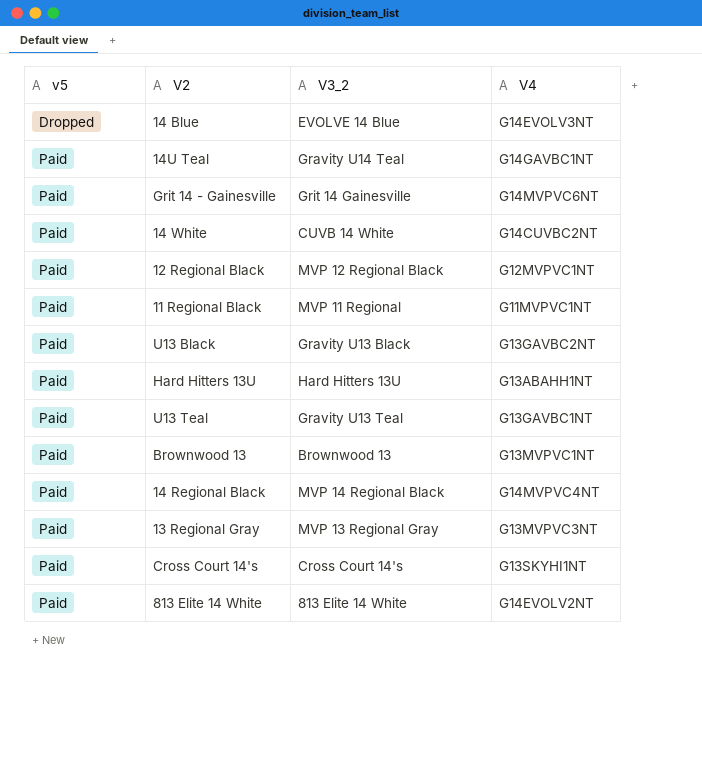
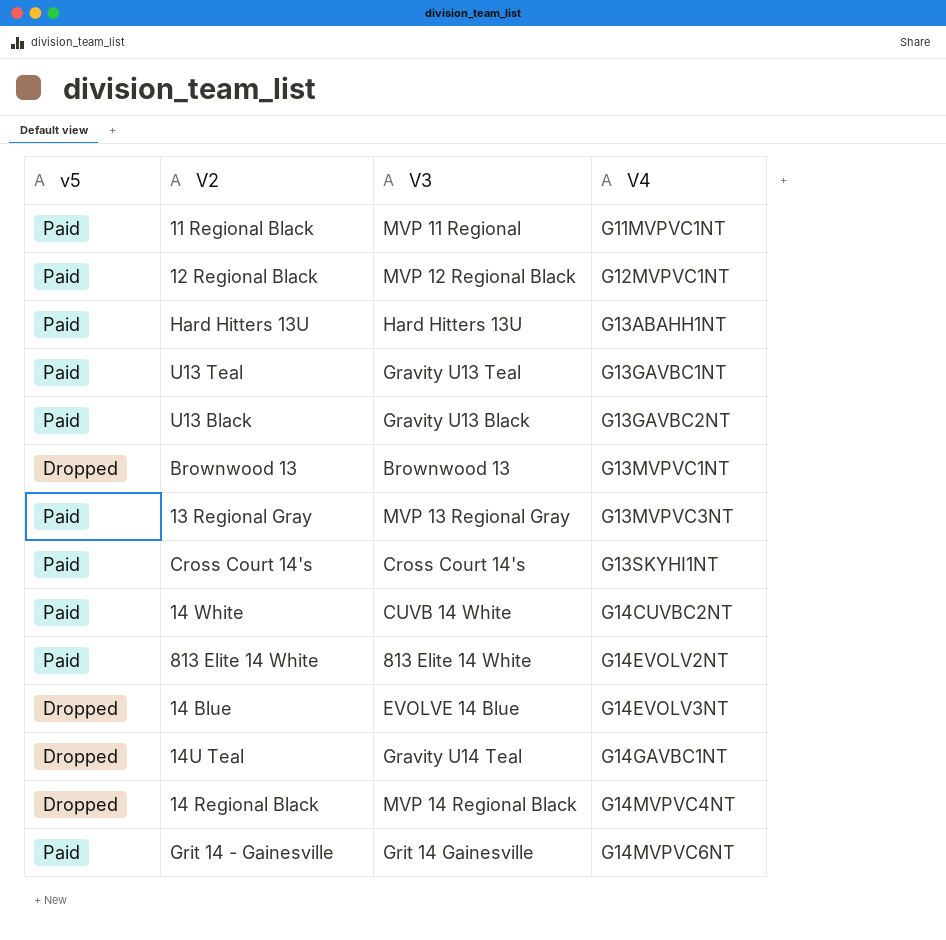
row order: v5 ascending -> V4 ascending
column name: V3_2 -> V3
Brownwood 13 | v5: Paid -> Dropped
14U Teal | v5: Paid -> Dropped
14 Regional Black | v5: Paid -> Dropped

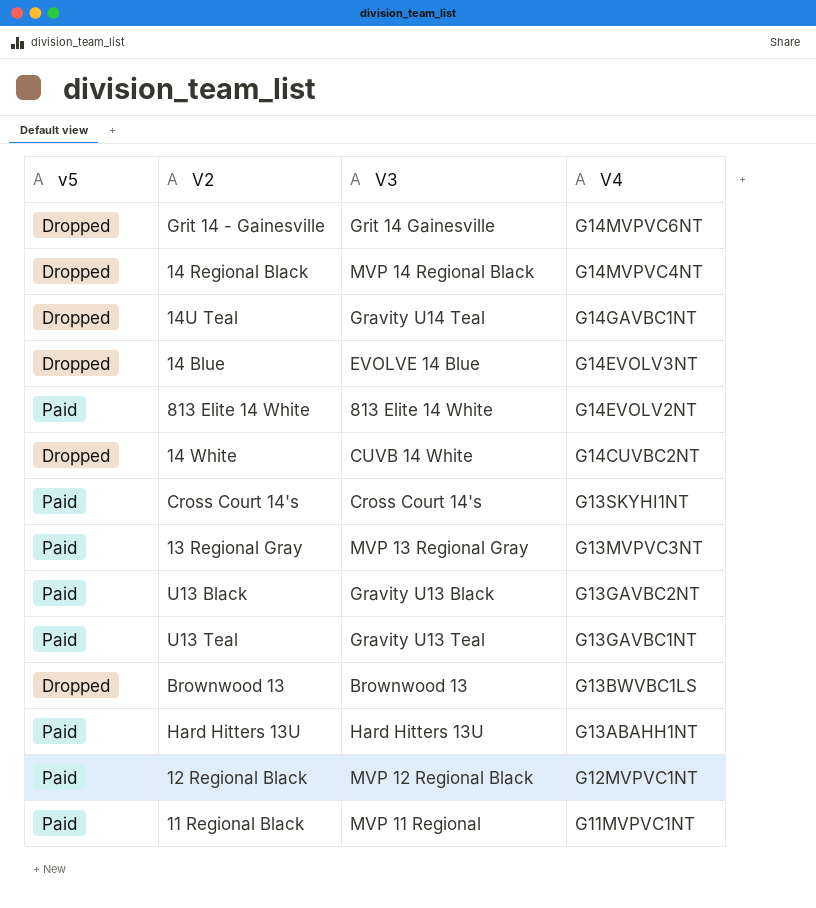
row order: V4 ascending -> V4 descending
Grit 14 - Gainesville | v5: Paid -> Dropped
14 White | v5: Paid -> Dropped
Brownwood 13 | V4: G13MVPVC1NT -> G13BWVBC1LS

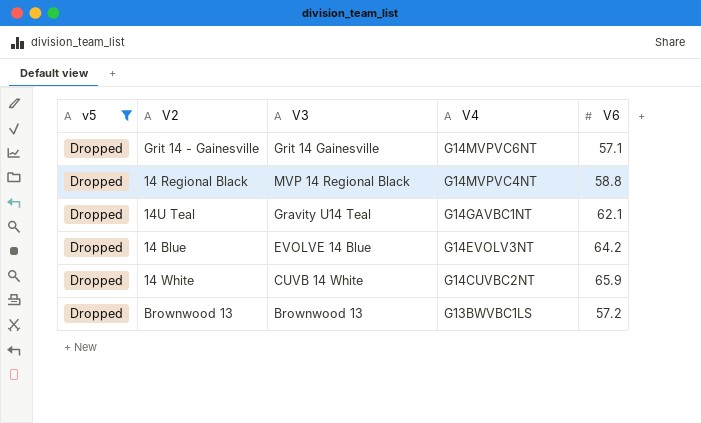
filter: none -> v5 = Dropped
column V6 | position: none -> 5

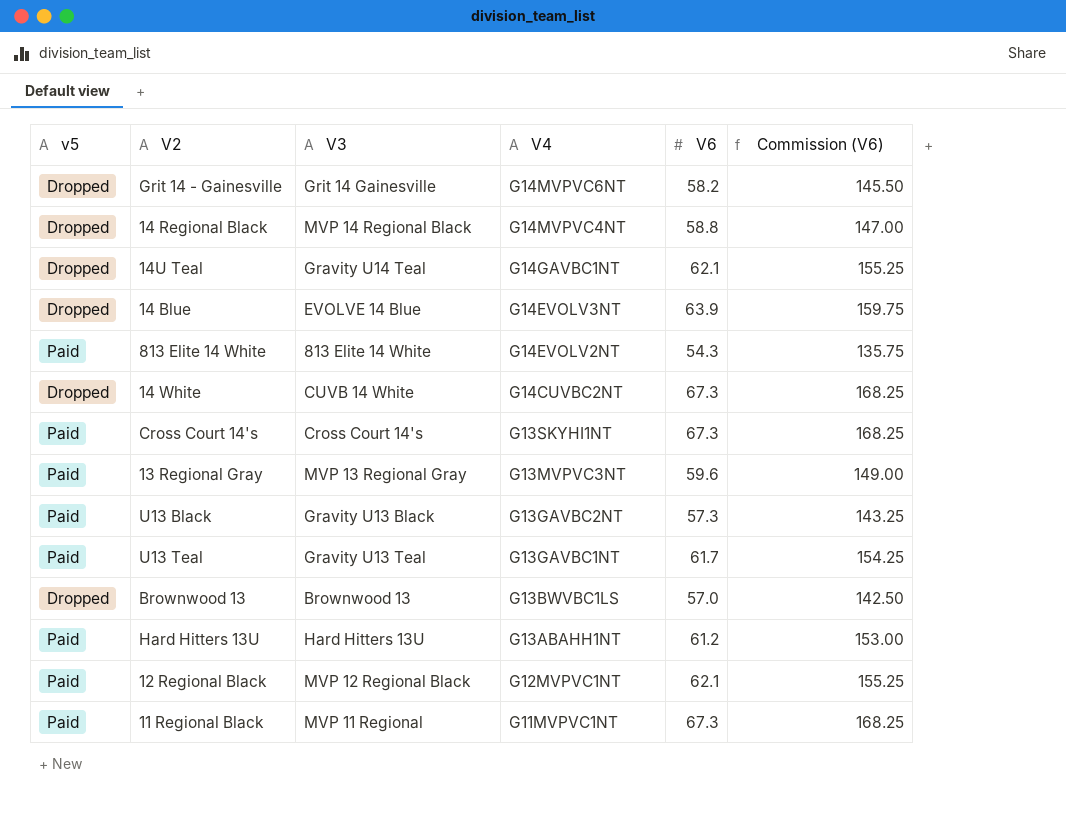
filter: v5 = Dropped -> none
column Commission (V6) | formula: none -> [V6] * 2.5
Grit 14 - Gainesville | V6: 57.1 -> 58.2
14 Blue | V6: 64.2 -> 63.9
14 White | V6: 65.9 -> 67.3
Brownwood 13 | V6: 57.2 -> 57.0

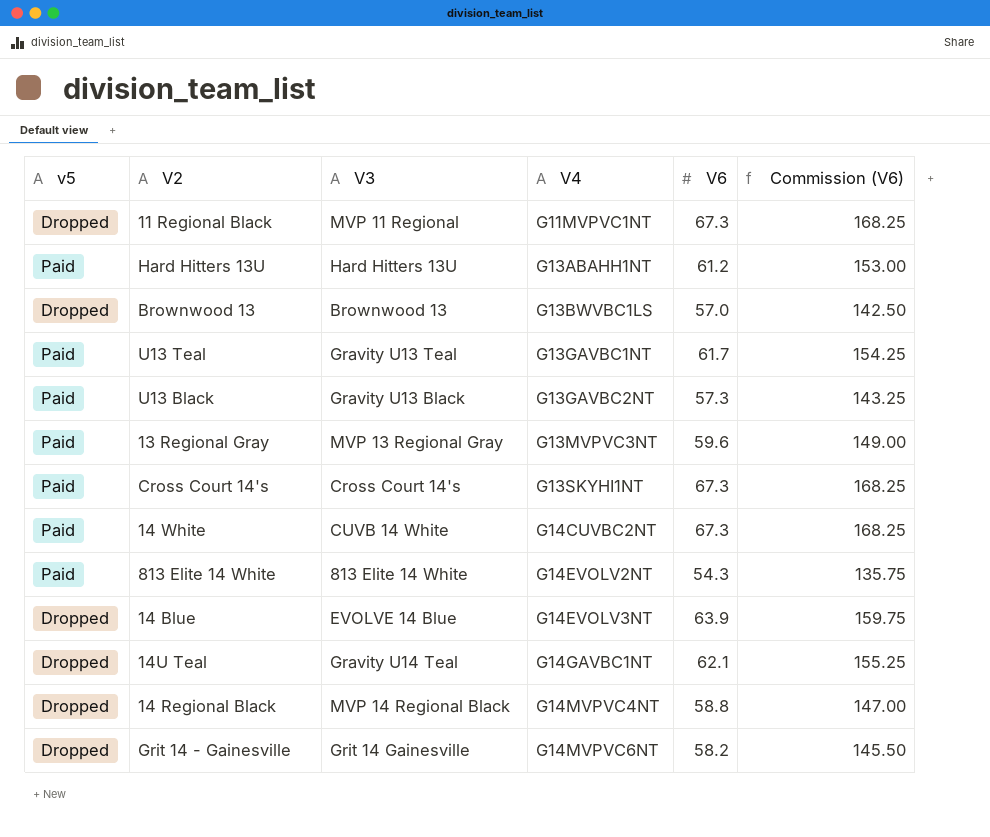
row order: V4 descending -> V4 ascending
row 12 Regional Black: Paid | MVP 12 Regional Black | G12MVPVC1NT | 62.1 | 155.25 -> none
11 Regional Black | v5: Paid -> Dropped
14 White | v5: Dropped -> Paid

